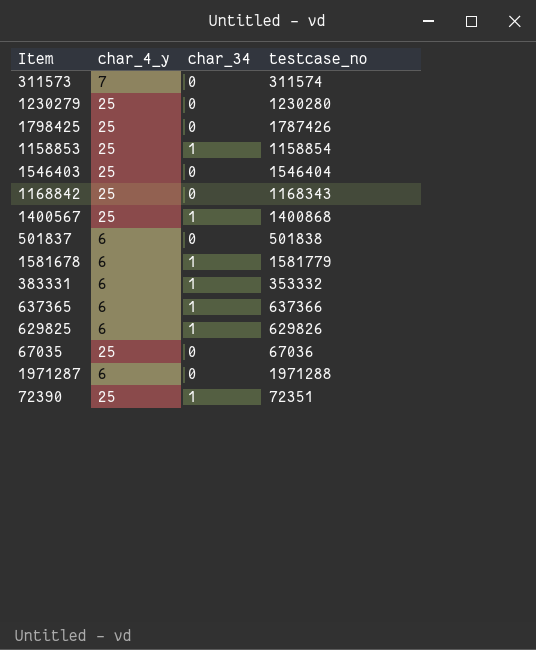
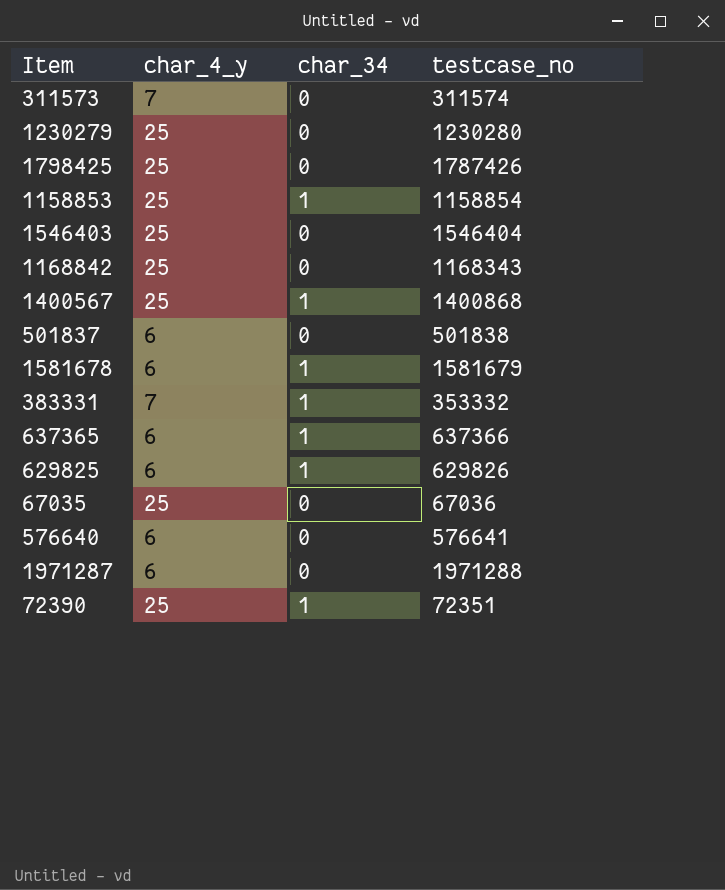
1581678 | testcase_no: 1581779 -> 1581679
383331 | char_4_y: 6 -> 7
row 576640: none -> 6 | 0 | 576641

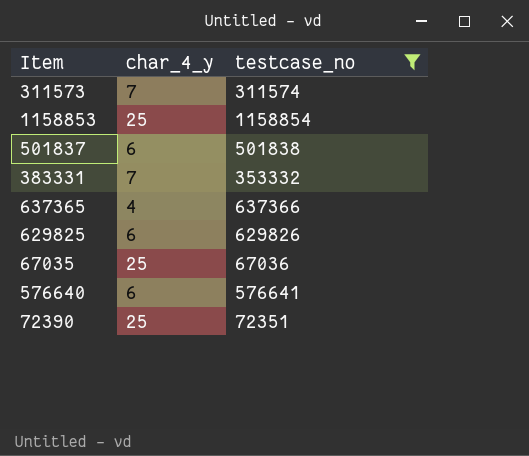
filter: none -> testcase_no <= 1158854
column char_34 | position: 3 -> none
637365 | char_4_y: 6 -> 4

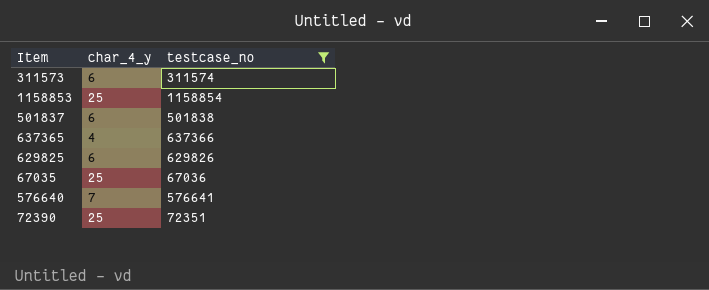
row 383331: 7 | 353332 -> none
311573 | char_4_y: 7 -> 6
576640 | char_4_y: 6 -> 7

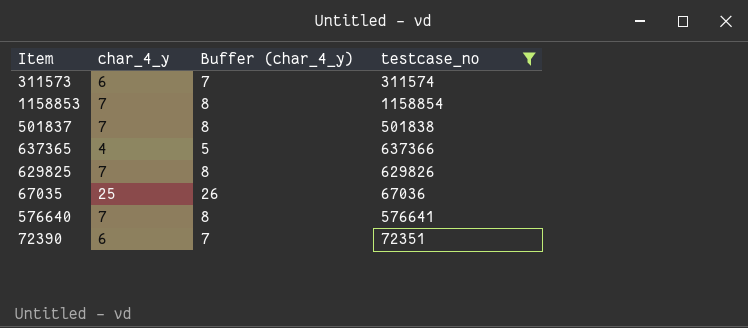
column Buffer (char_4_y) | formula: none -> [char_4_y] + 1
1158853 | char_4_y: 25 -> 7
501837 | char_4_y: 6 -> 7
629825 | char_4_y: 6 -> 7
72390 | char_4_y: 25 -> 6

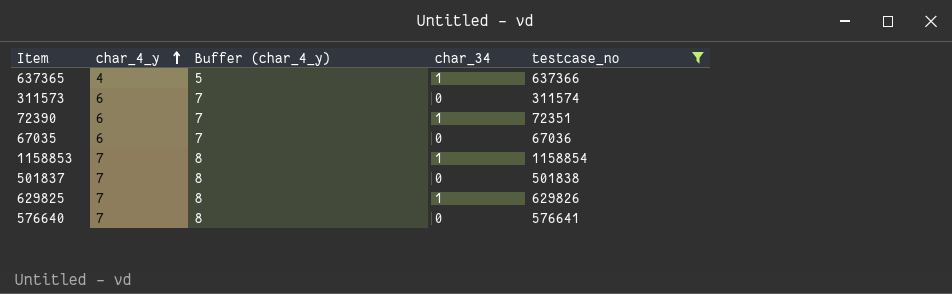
row order: none -> char_4_y ascending
column char_34 | position: none -> 4
67035 | char_4_y: 25 -> 6
67035 | Buffer (char_4_y): 26 -> 7

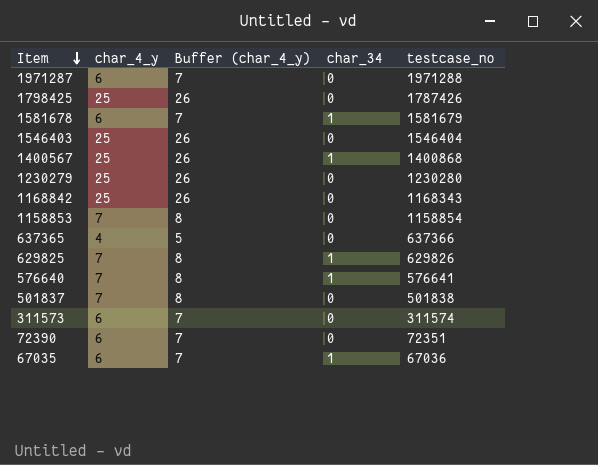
filter: testcase_no <= 1158854 -> none
row order: char_4_y ascending -> Item descending
1158853 | char_34: 1 -> 0
637365 | char_34: 1 -> 0
576640 | char_34: 0 -> 1
72390 | char_34: 1 -> 0
67035 | char_34: 0 -> 1

